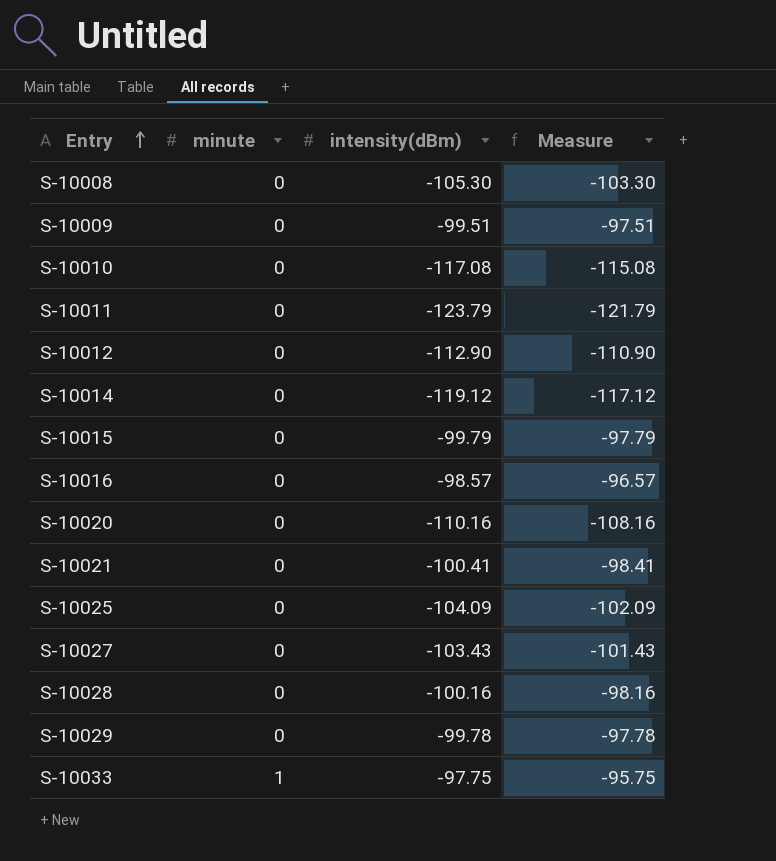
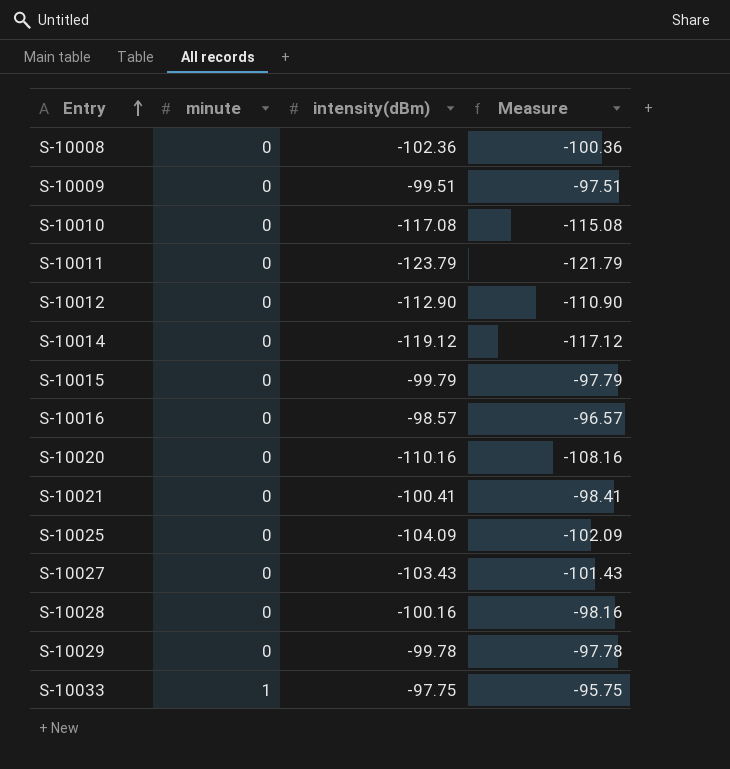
S-10008 | intensity(dBm): -105.30 -> -102.36
S-10008 | Measure: -103.30 -> -100.36

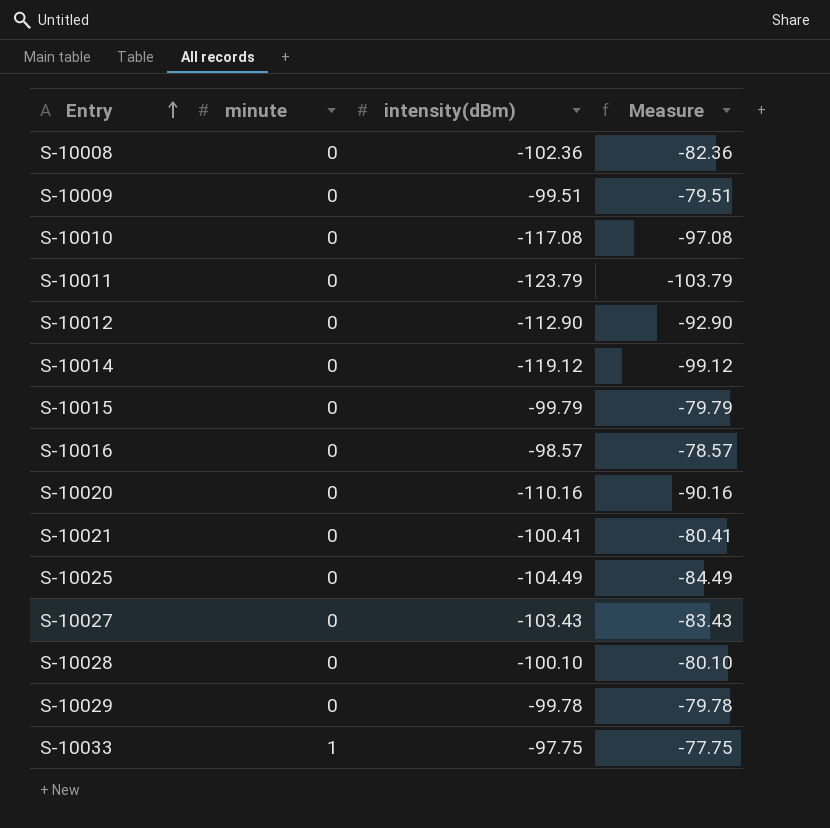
column Measure | formula: [intensity(dBm)] + 2 -> [intensity(dBm)] + 20
S-10025 | intensity(dBm): -104.09 -> -104.49
S-10028 | intensity(dBm): -100.16 -> -100.10

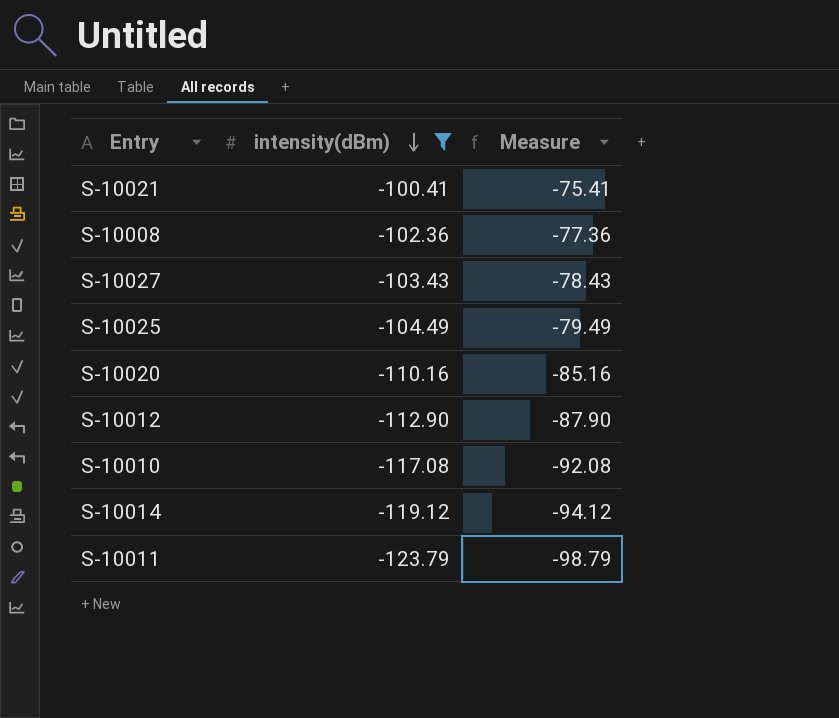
filter: none -> intensity(dBm) <= -100.41
row order: Entry ascending -> intensity(dBm) descending
column minute | position: 2 -> none
column Measure | formula: [intensity(dBm)] + 20 -> [intensity(dBm)] + 25

